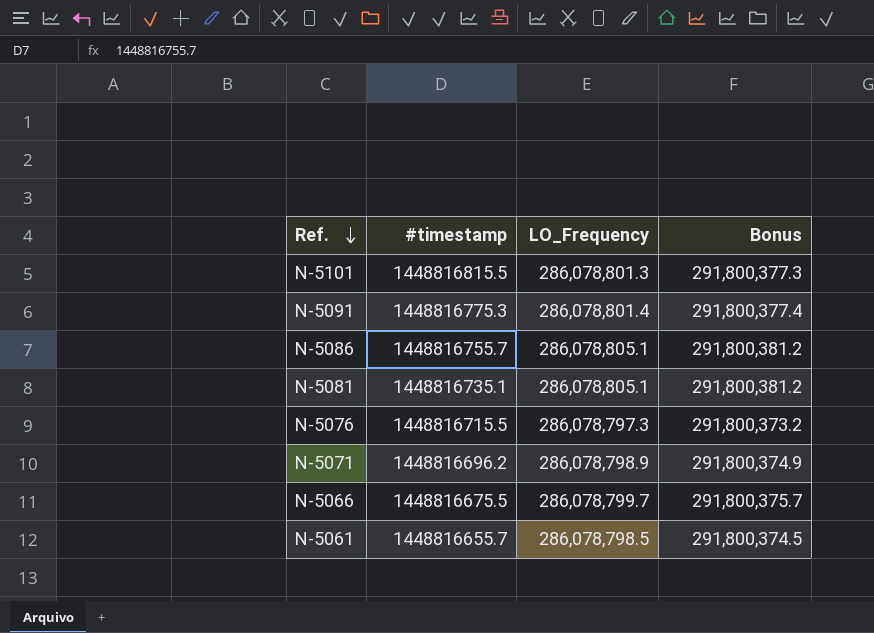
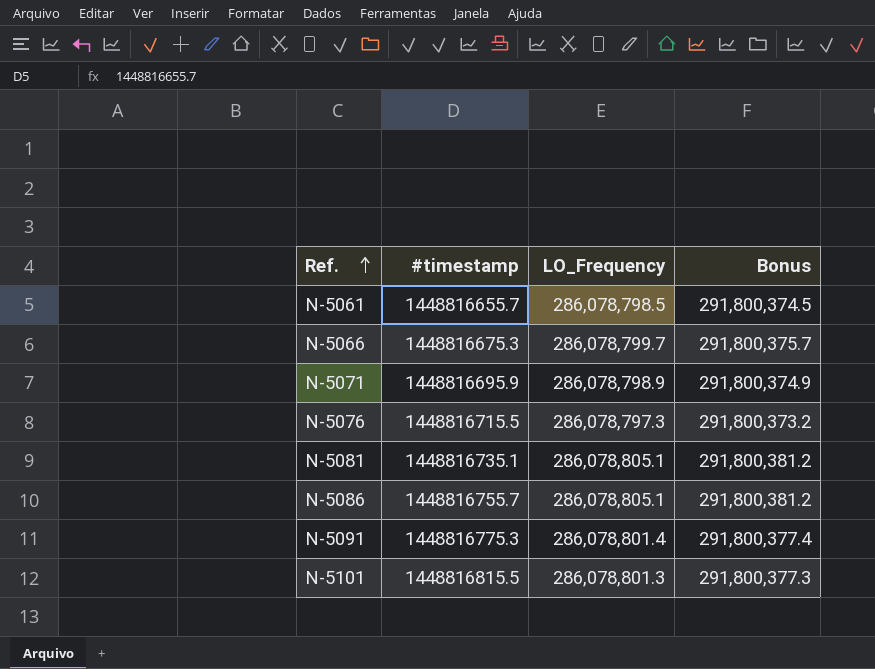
row order: Ref. descending -> Ref. ascending
N-5066 | #timestamp: 1448816675.5 -> 1448816675.3
N-5071 | #timestamp: 1448816696.2 -> 1448816695.9

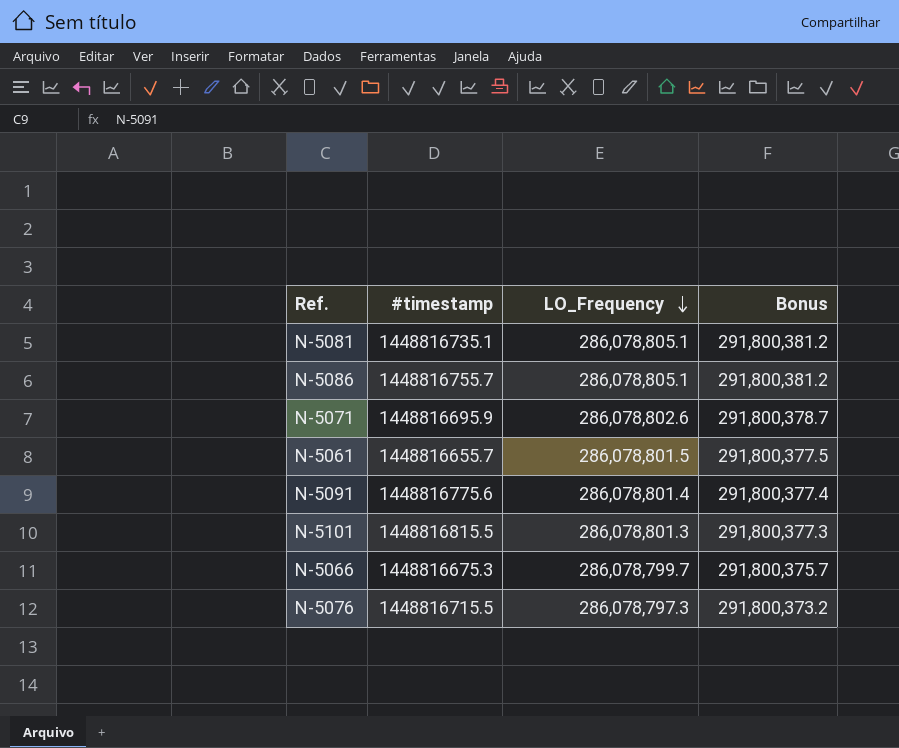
row order: Ref. ascending -> LO_Frequency descending
N-5071 | LO_Frequency: 286,078,798.9 -> 286,078,802.6
N-5071 | Bonus: 291,800,374.9 -> 291,800,378.7
N-5061 | LO_Frequency: 286,078,798.5 -> 286,078,801.5
N-5061 | Bonus: 291,800,374.5 -> 291,800,377.5
N-5091 | #timestamp: 1448816775.3 -> 1448816775.6

